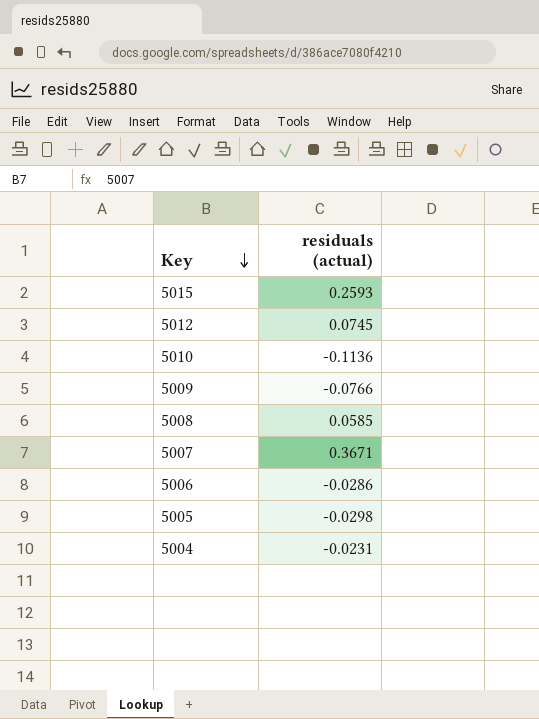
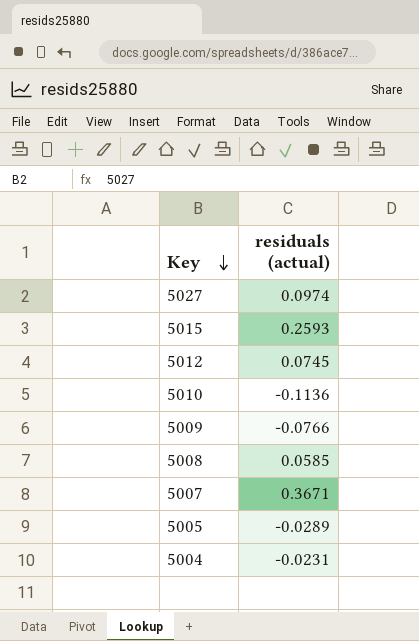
row 5006: -0.0286 -> none
row 5027: none -> 0.0974
5005 | residuals (actual): -0.0298 -> -0.0289

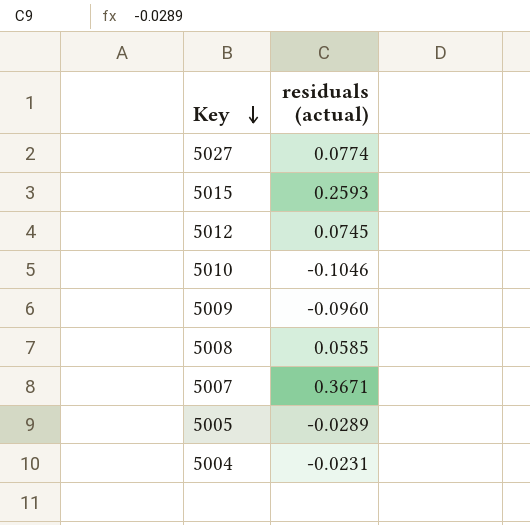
5027 | residuals (actual): 0.0974 -> 0.0774
5010 | residuals (actual): -0.1136 -> -0.1046
5009 | residuals (actual): -0.0766 -> -0.0960

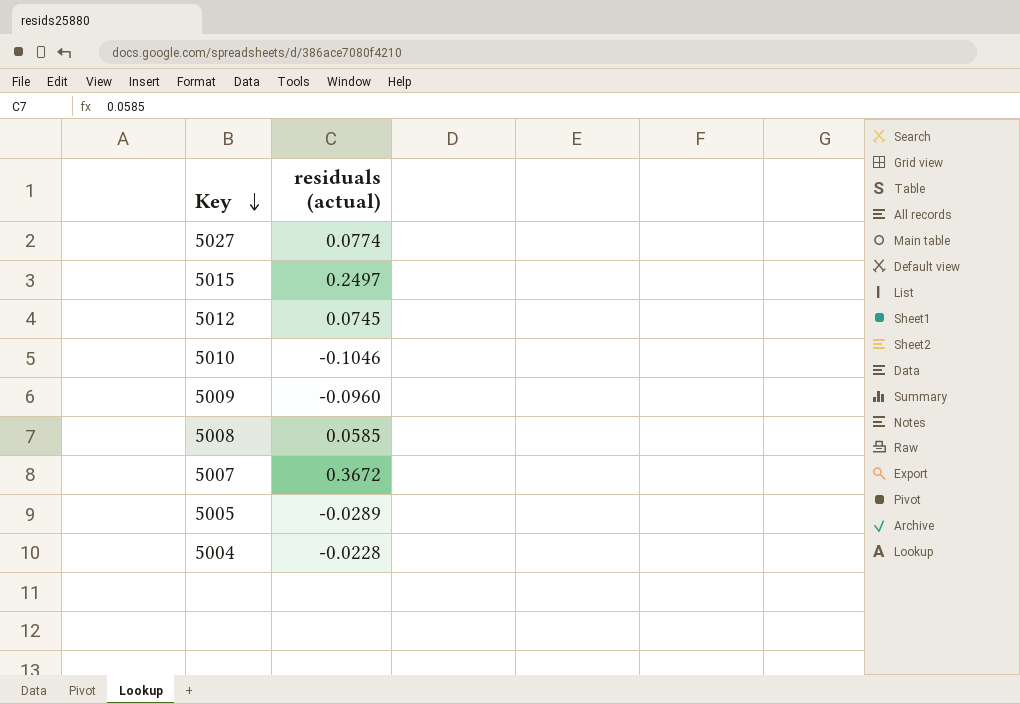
5015 | residuals (actual): 0.2593 -> 0.2497
5007 | residuals (actual): 0.3671 -> 0.3672
5004 | residuals (actual): -0.0231 -> -0.0228

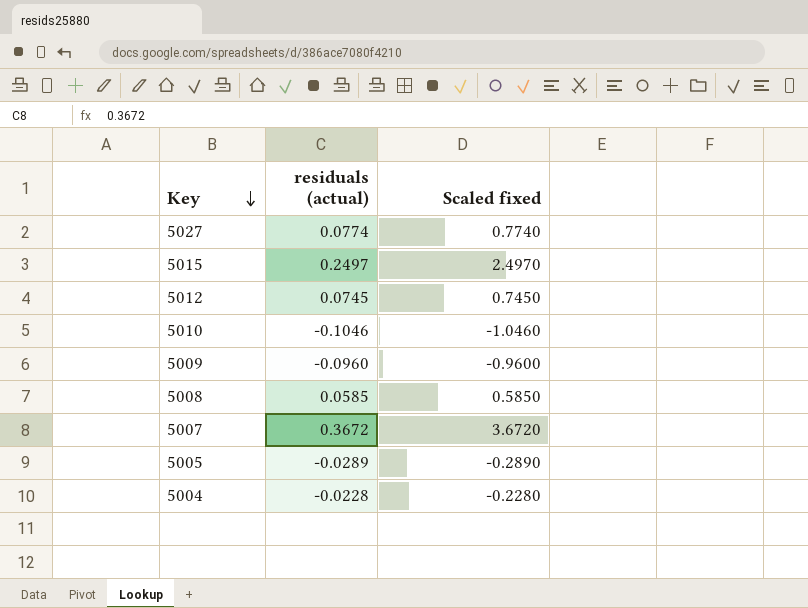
column Scaled fixed | formula: none -> [residuals (actual)] * 10

